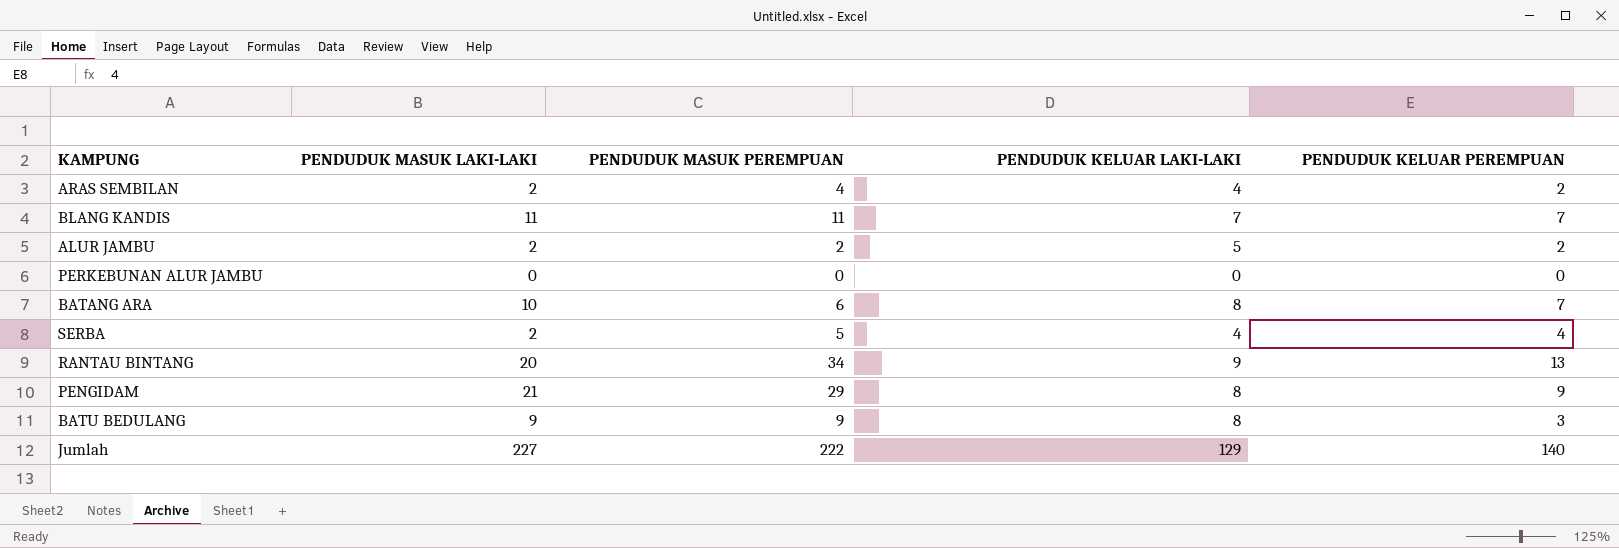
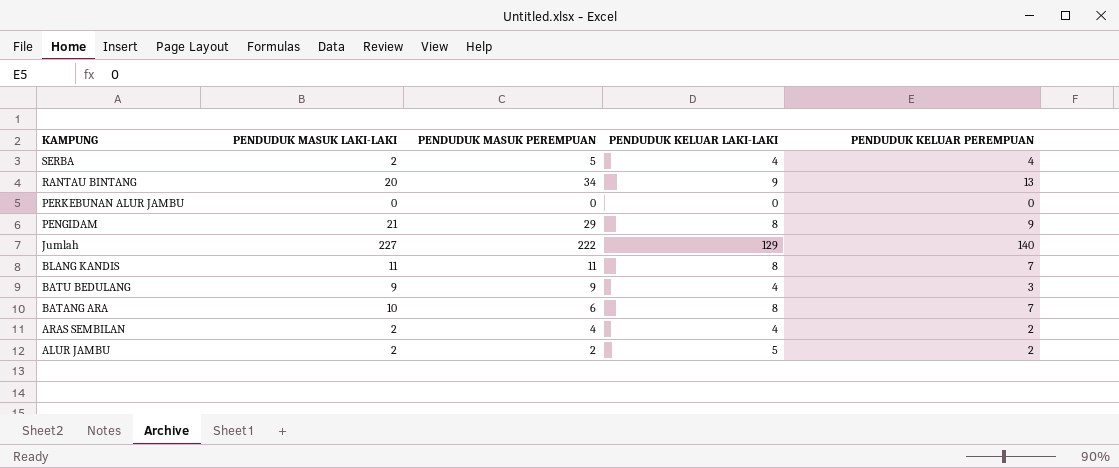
row order: none -> KAMPUNG descending
BLANG KANDIS | PENDUDUK KELUAR LAKI-LAKI: 7 -> 8
BATU BEDULANG | PENDUDUK KELUAR LAKI-LAKI: 8 -> 4

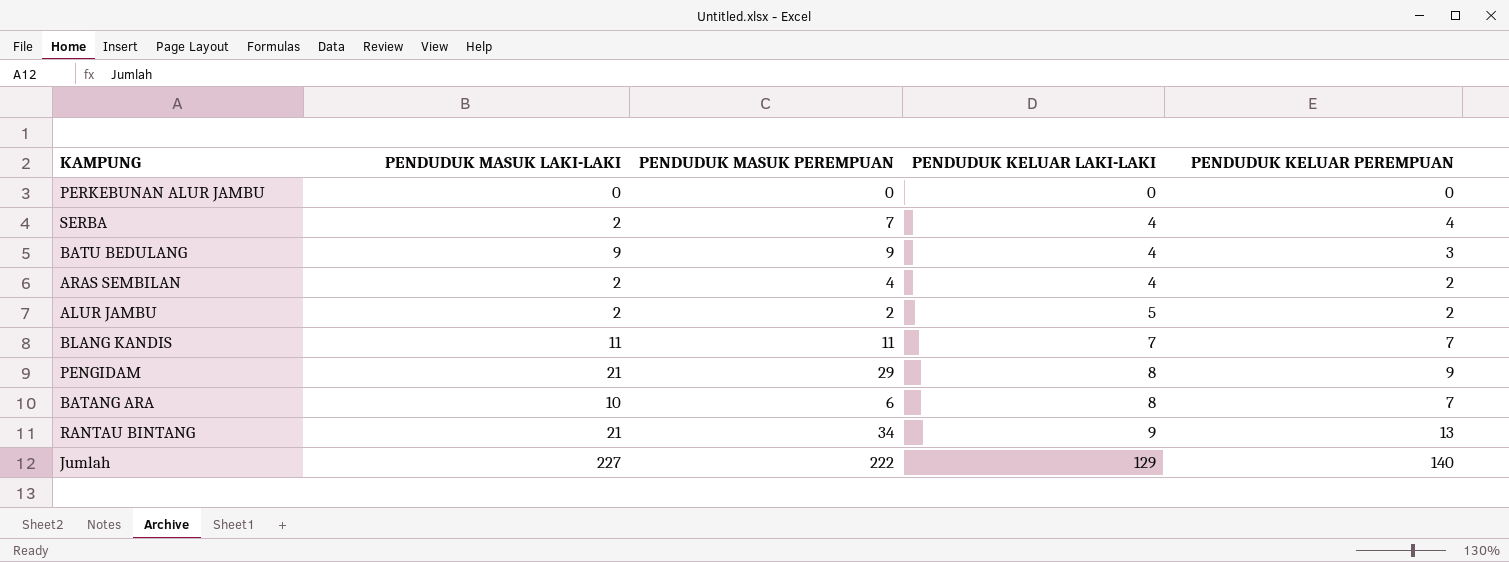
row order: KAMPUNG descending -> PENDUDUK KELUAR LAKI-LAKI ascending
SERBA | PENDUDUK MASUK PEREMPUAN: 5 -> 7
BLANG KANDIS | PENDUDUK KELUAR LAKI-LAKI: 8 -> 7
RANTAU BINTANG | PENDUDUK MASUK LAKI-LAKI: 20 -> 21

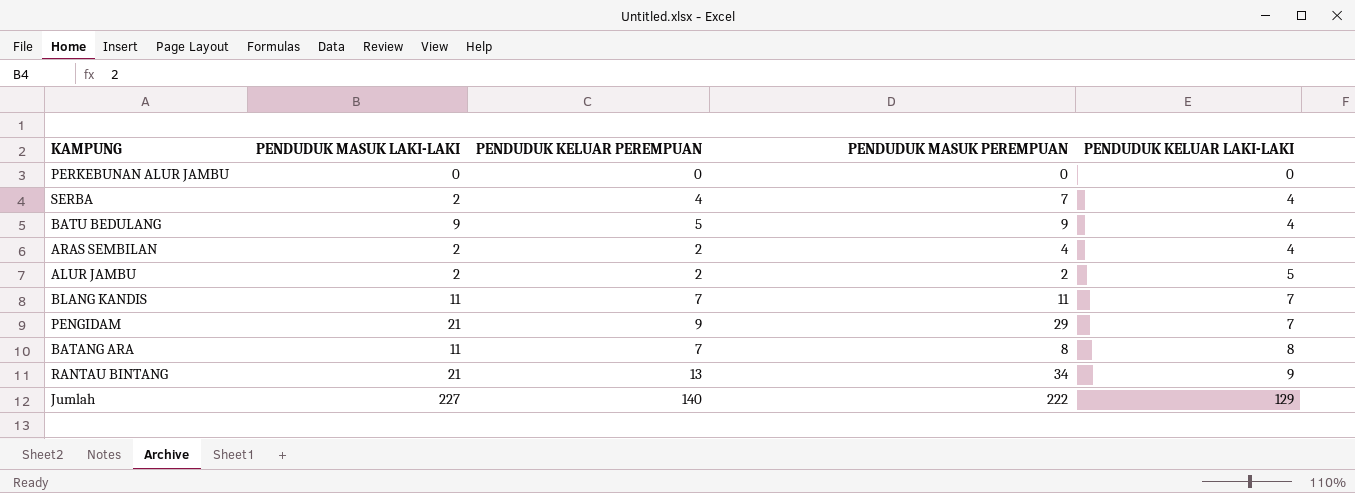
column PENDUDUK KELUAR PEREMPUAN | position: 5 -> 3
BATU BEDULANG | PENDUDUK KELUAR PEREMPUAN: 3 -> 5
PENGIDAM | PENDUDUK KELUAR LAKI-LAKI: 8 -> 7
BATANG ARA | PENDUDUK MASUK LAKI-LAKI: 10 -> 11
BATANG ARA | PENDUDUK MASUK PEREMPUAN: 6 -> 8

